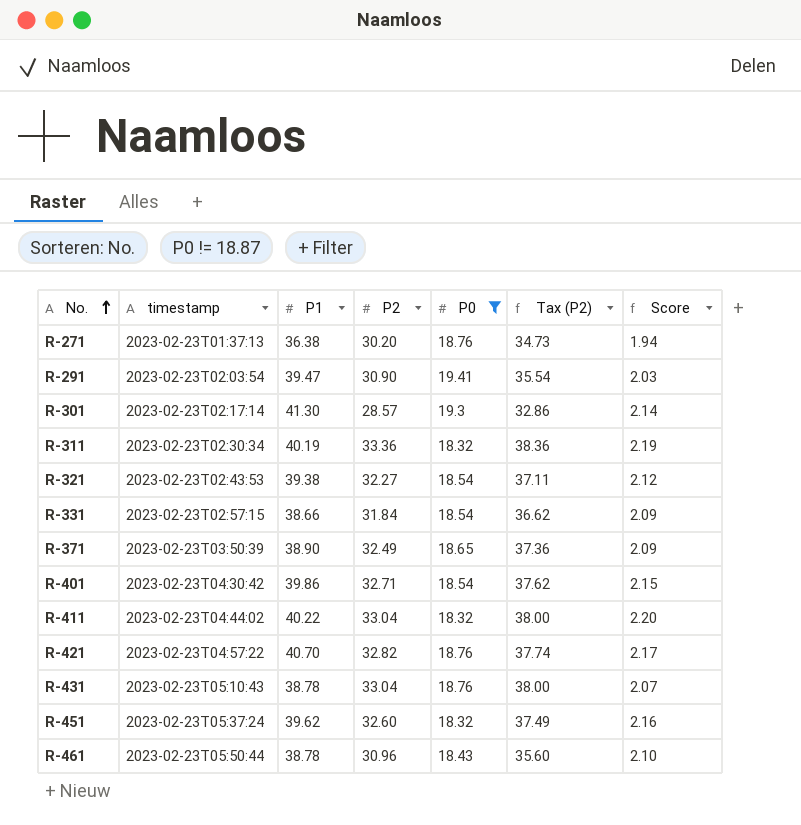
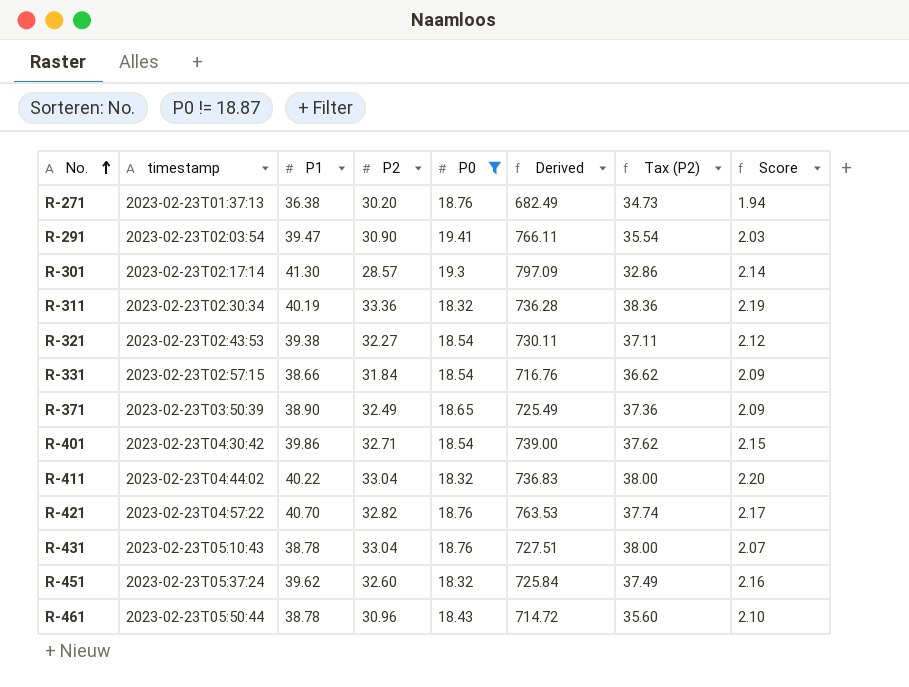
column Derived | formula: none -> [P1] * [P0]

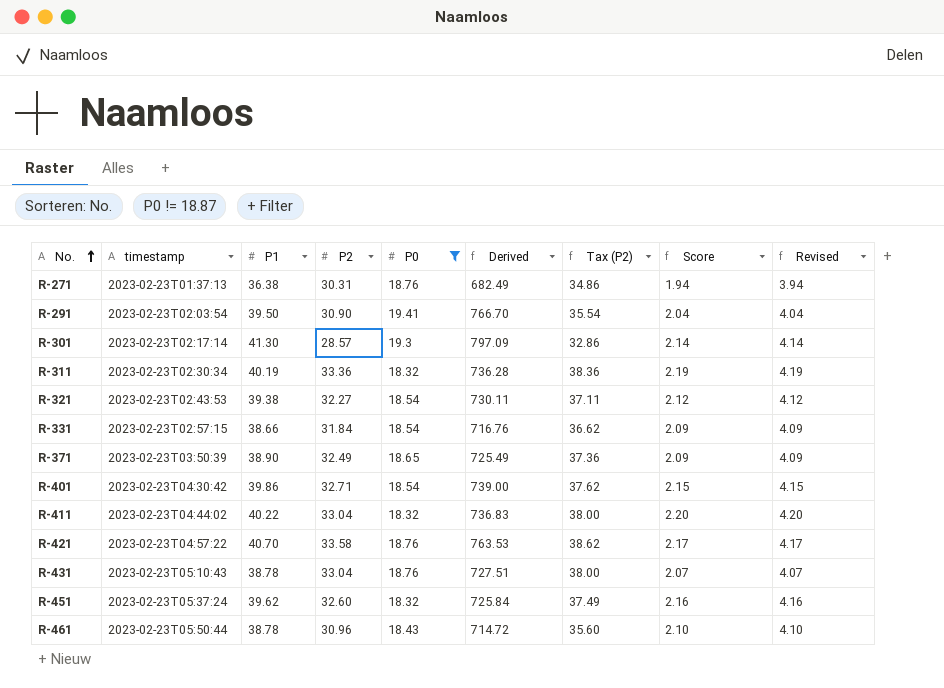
column Revised | formula: none -> [Score] + 2
R-271 | P2: 30.20 -> 30.31
R-271 | Tax (P2): 34.73 -> 34.86
R-291 | P1: 39.47 -> 39.50
R-291 | Derived: 766.11 -> 766.70
R-291 | Score: 2.03 -> 2.04
R-421 | P2: 32.82 -> 33.58
R-421 | Tax (P2): 37.74 -> 38.62

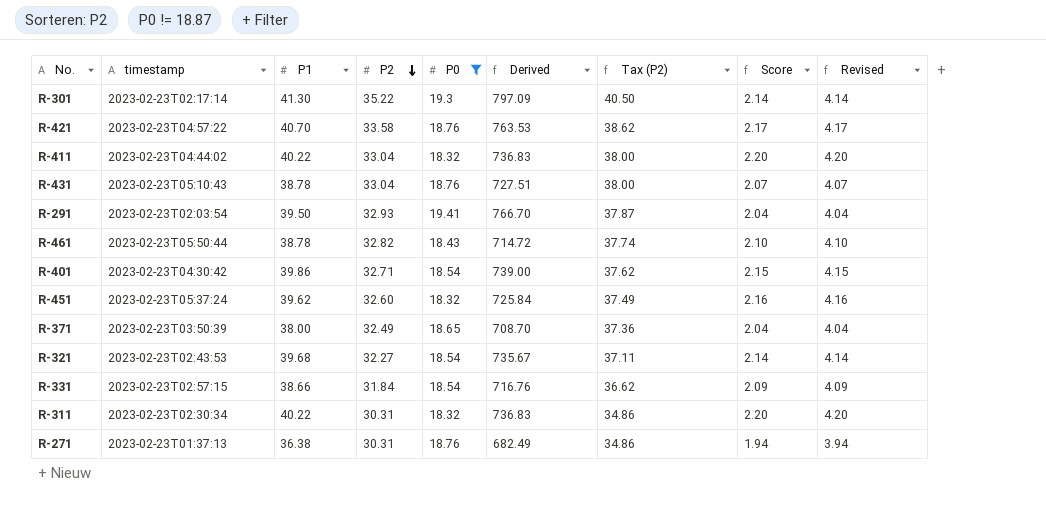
row order: No. ascending -> P2 descending
R-301 | P2: 28.57 -> 35.22
R-301 | Tax (P2): 32.86 -> 40.50
R-291 | P2: 30.90 -> 32.93
R-291 | Tax (P2): 35.54 -> 37.87
R-461 | P2: 30.96 -> 32.82
R-461 | Tax (P2): 35.60 -> 37.74
R-371 | P1: 38.90 -> 38.00
R-371 | Derived: 725.49 -> 708.70
R-371 | Score: 2.09 -> 2.04
R-371 | Revised: 4.09 -> 4.04
R-321 | P1: 39.38 -> 39.68
R-321 | Derived: 730.11 -> 735.67
R-321 | Score: 2.12 -> 2.14
R-321 | Revised: 4.12 -> 4.14
R-311 | P1: 40.19 -> 40.22
R-311 | P2: 33.36 -> 30.31
R-311 | Derived: 736.28 -> 736.83
R-311 | Tax (P2): 38.36 -> 34.86
R-311 | Score: 2.19 -> 2.20
R-311 | Revised: 4.19 -> 4.20

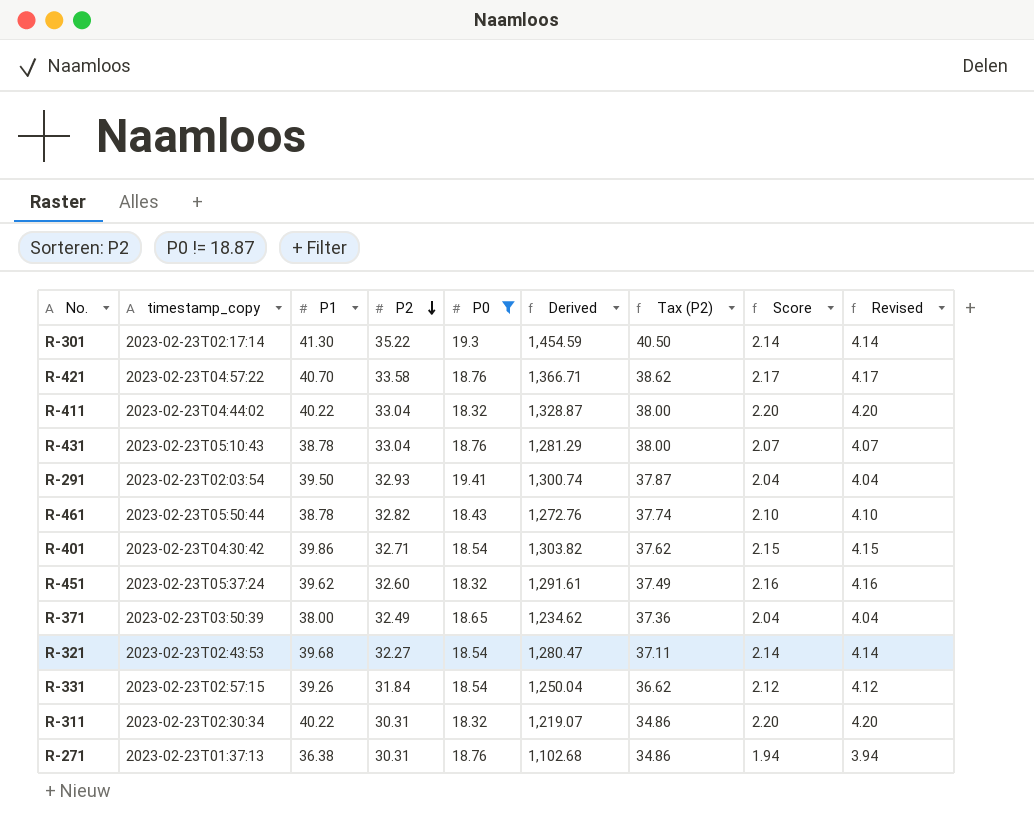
column name: timestamp -> timestamp_copy
column Derived | formula: [P1] * [P0] -> [P1] * [P2]
R-331 | P1: 38.66 -> 39.26
R-331 | Score: 2.09 -> 2.12
R-331 | Revised: 4.09 -> 4.12

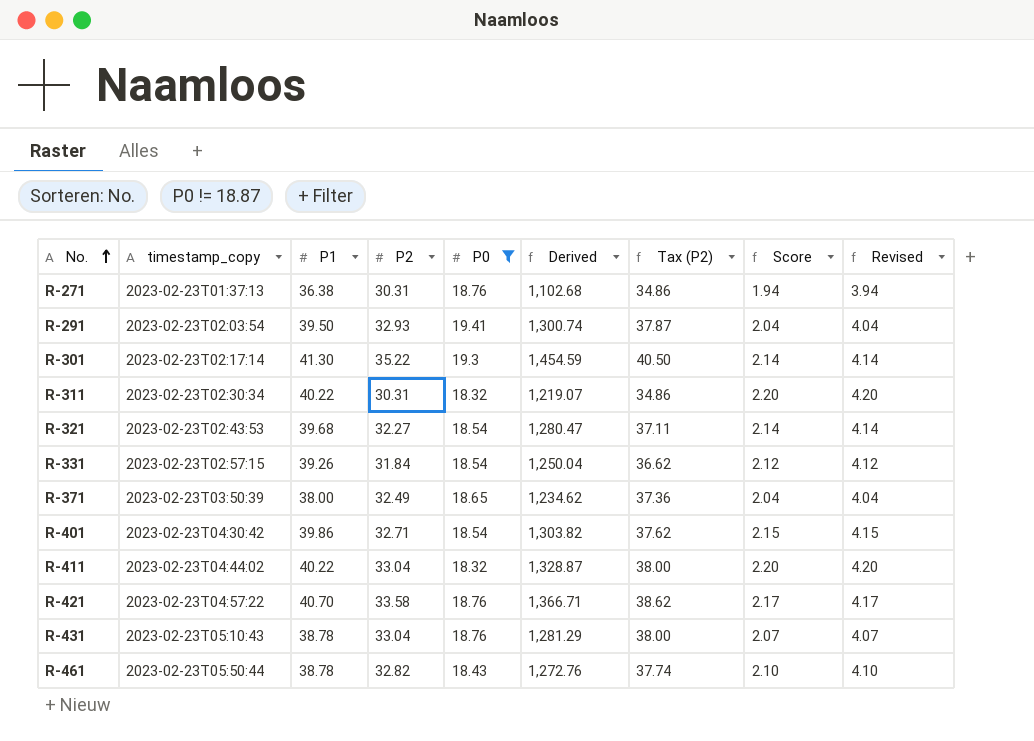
row order: P2 descending -> No. ascending
row R-451: 2023-02-23T05:37:24 | 39.62 | 32.60 | 18.32 | 1,291.61 | 37.49 | 2.16 | 4.16 -> none

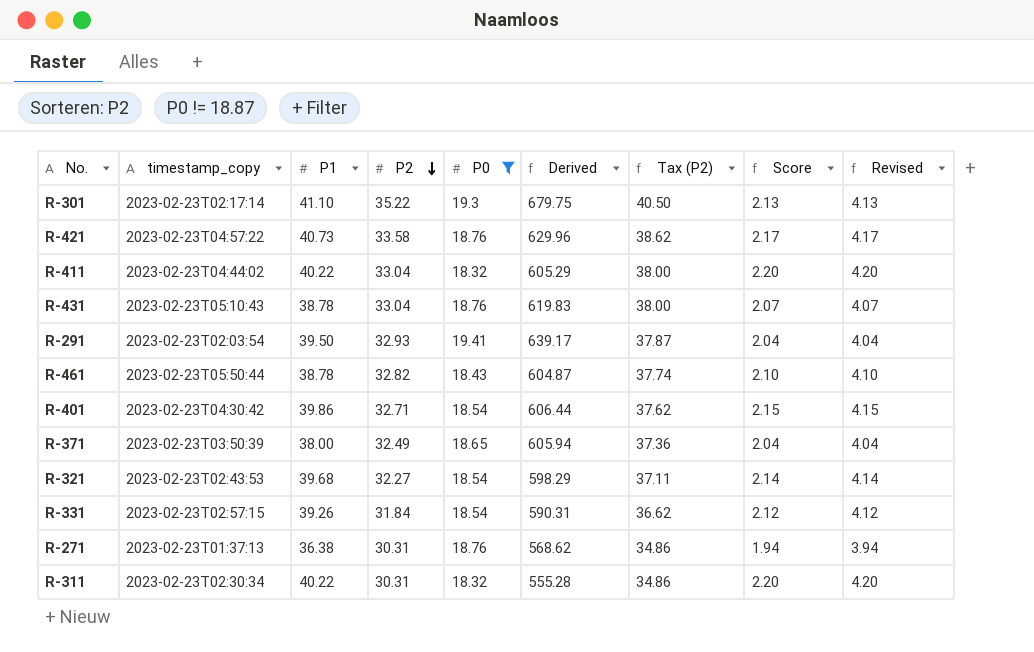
row order: No. ascending -> P2 descending
column Derived | formula: [P1] * [P2] -> [P2] * [P0]
R-301 | P1: 41.30 -> 41.10
R-301 | Score: 2.14 -> 2.13
R-301 | Revised: 4.14 -> 4.13
R-421 | P1: 40.70 -> 40.73

